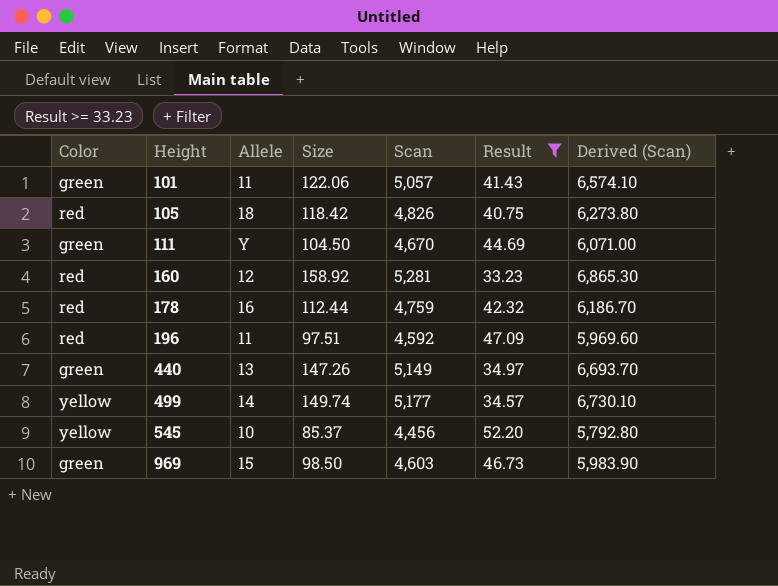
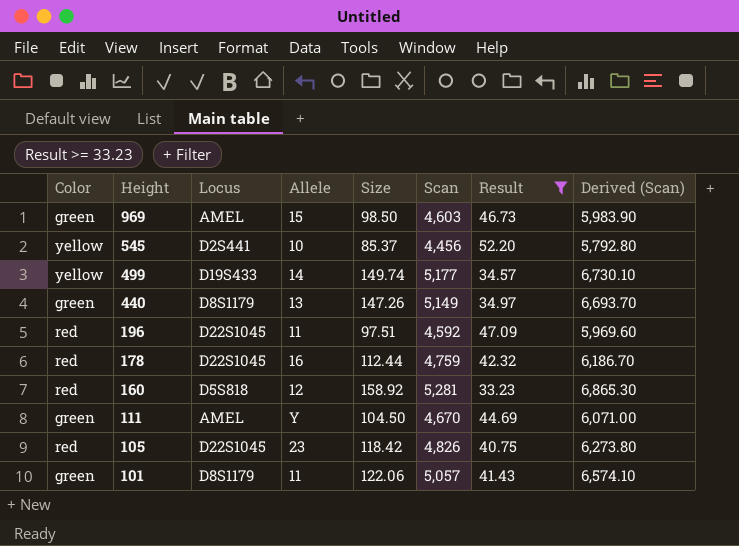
row order: Height ascending -> Height descending
column Locus | position: none -> 3
105 | Allele: 18 -> 23

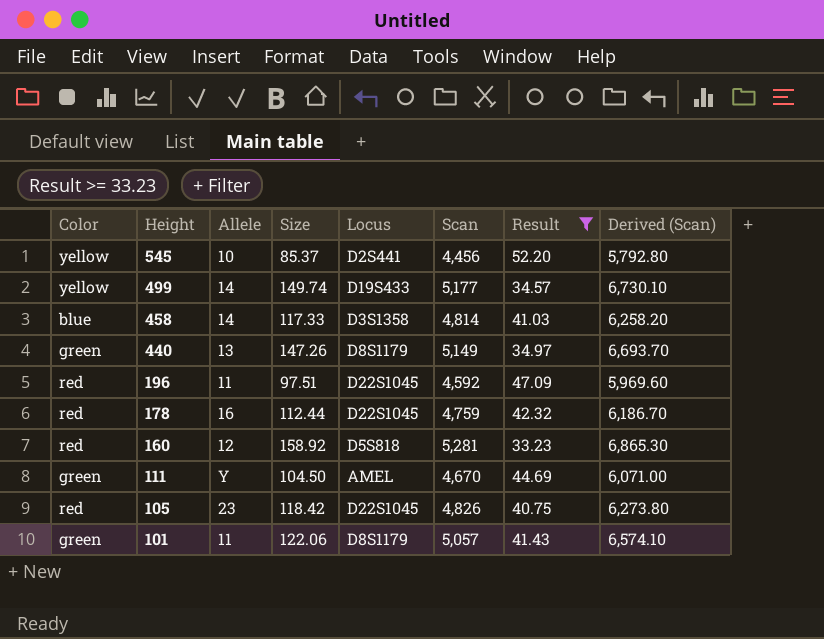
column Locus | position: 3 -> 5
row 969: green | AMEL | 15 | 98.50 | 4,603 | 46.73 | 5,983.90 -> none
row 458: none -> blue | 14 | 117.33 | D3S1358 | 4,814 | 41.03 | 6,258.20

